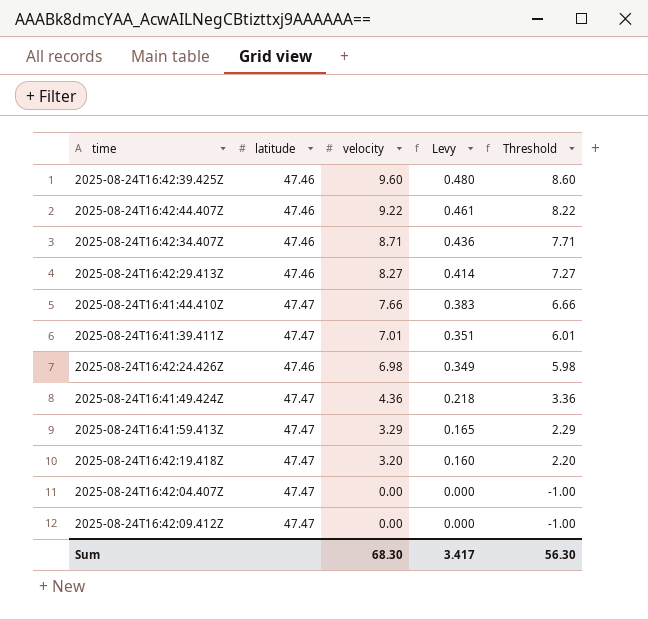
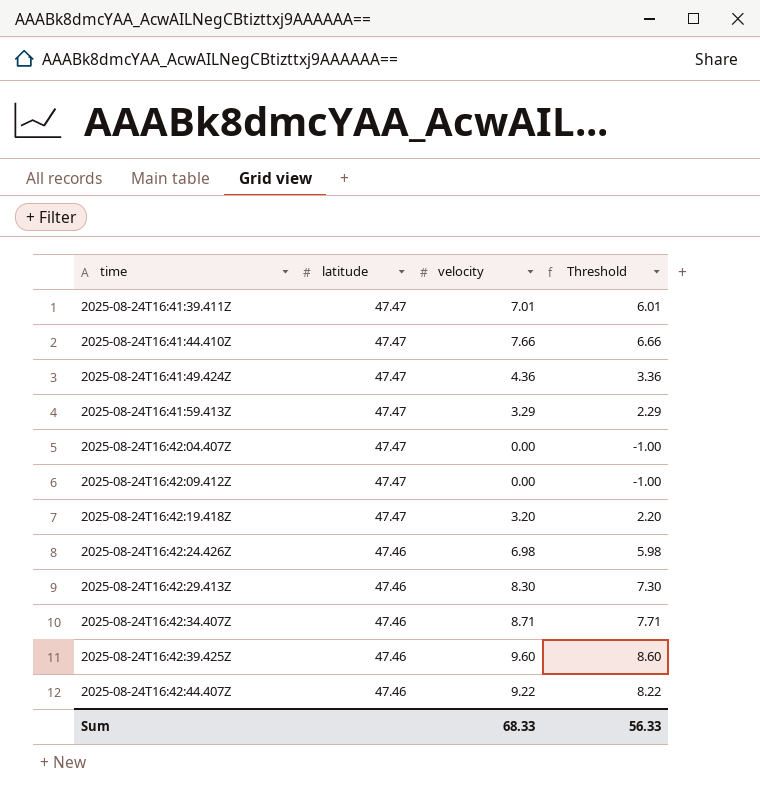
row order: velocity descending -> time ascending
column Levy | formula: [velocity] * 0.05 -> none
2025-08-24T16:42:29.413Z | velocity: 8.27 -> 8.30
2025-08-24T16:42:29.413Z | Threshold: 7.27 -> 7.30
Sum | velocity: 68.30 -> 68.33
Sum | Threshold: 56.30 -> 56.33

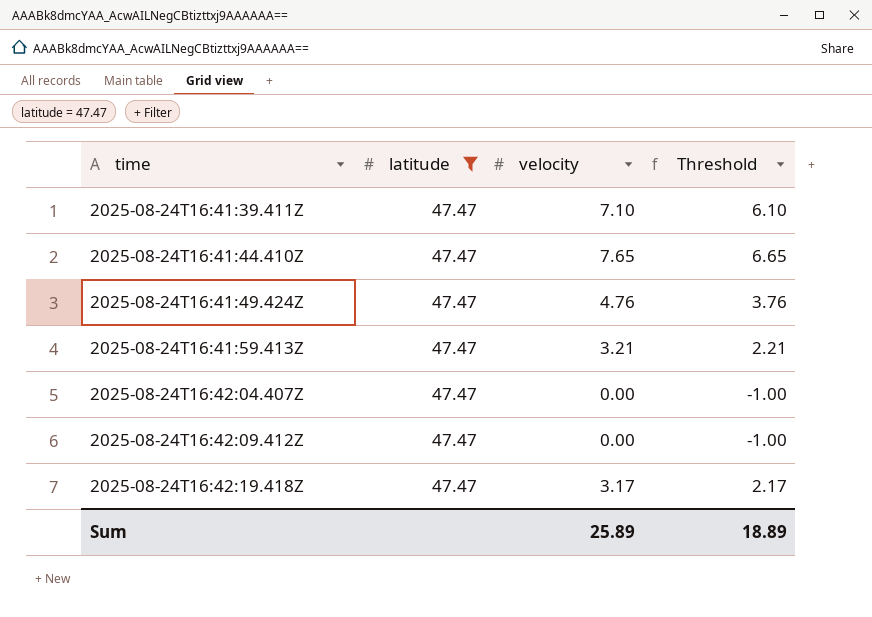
filter: none -> latitude = 47.47
2025-08-24T16:41:39.411Z | velocity: 7.01 -> 7.10
2025-08-24T16:41:39.411Z | Threshold: 6.01 -> 6.10
2025-08-24T16:41:44.410Z | velocity: 7.66 -> 7.65
2025-08-24T16:41:44.410Z | Threshold: 6.66 -> 6.65
2025-08-24T16:41:49.424Z | velocity: 4.36 -> 4.76
2025-08-24T16:41:49.424Z | Threshold: 3.36 -> 3.76
2025-08-24T16:41:59.413Z | velocity: 3.29 -> 3.21
2025-08-24T16:41:59.413Z | Threshold: 2.29 -> 2.21
2025-08-24T16:42:19.418Z | velocity: 3.20 -> 3.17
2025-08-24T16:42:19.418Z | Threshold: 2.20 -> 2.17
Sum | velocity: 68.33 -> 25.89
Sum | Threshold: 56.33 -> 18.89

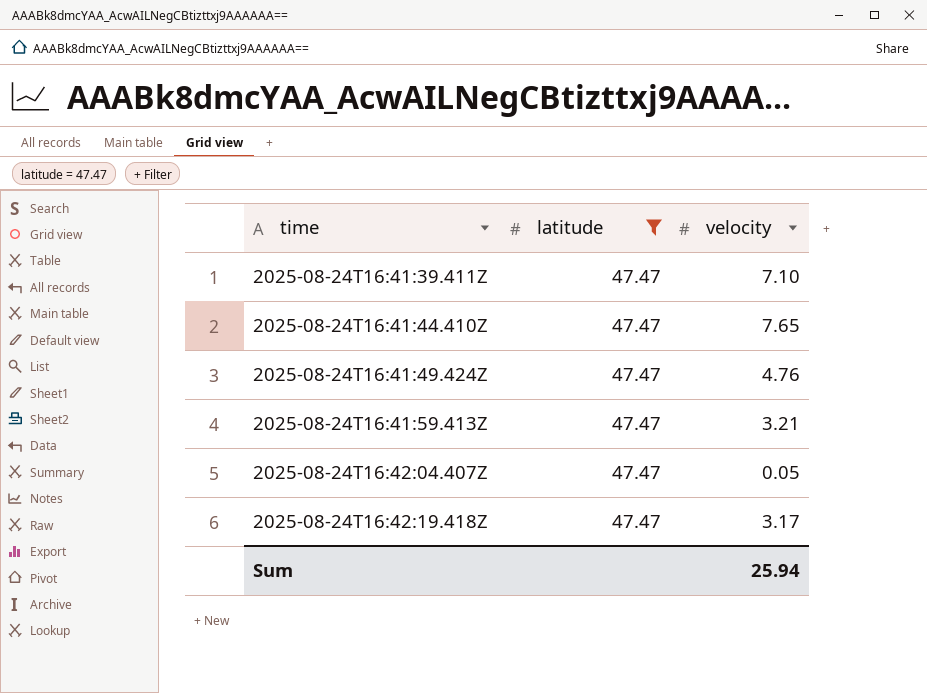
column Threshold | formula: [velocity] - 1 -> none
row 2025-08-24T16:42:09.412Z: 47.47 | 0.00 | -1.00 -> none
2025-08-24T16:42:04.407Z | velocity: 0.00 -> 0.05
Sum | velocity: 25.89 -> 25.94

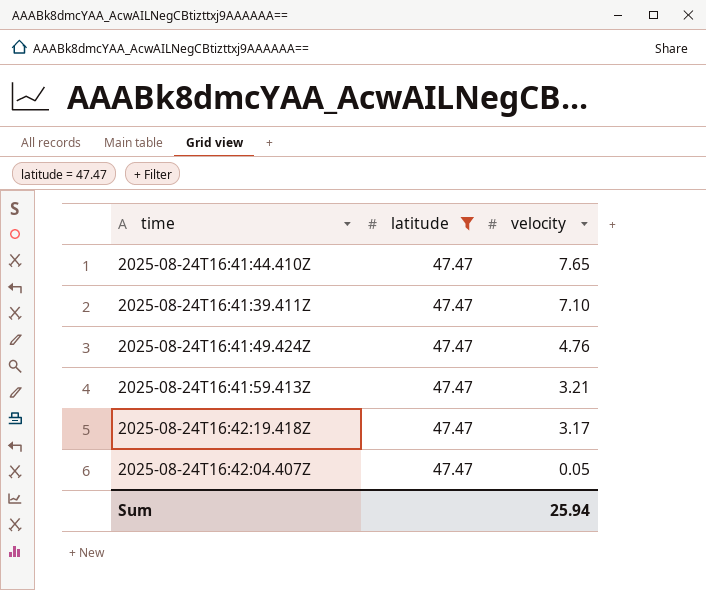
row order: time ascending -> velocity descending

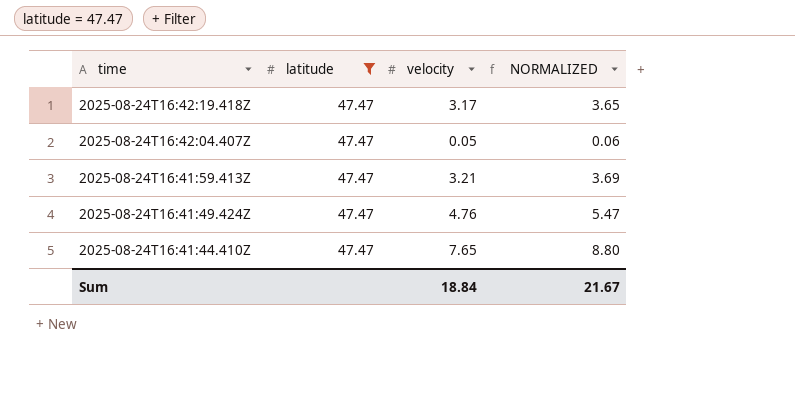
row order: velocity descending -> time descending
column NORMALIZED | formula: none -> [velocity] * 1.15
row 2025-08-24T16:41:39.411Z: 47.47 | 7.10 -> none
Sum | velocity: 25.94 -> 18.84

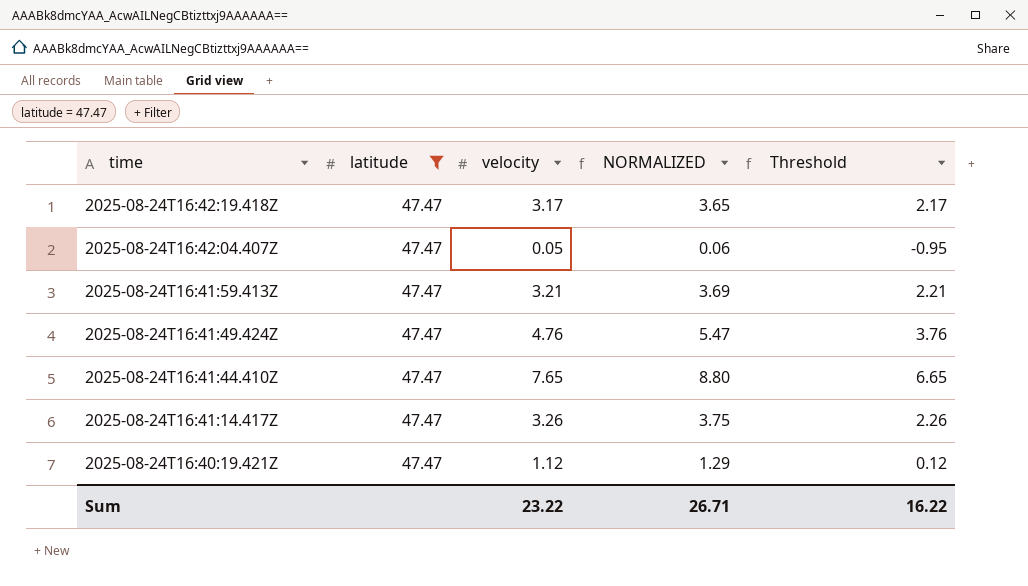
column Threshold | formula: none -> [velocity] - 1
row 2025-08-24T16:41:14.417Z: none -> 47.47 | 3.26 | 3.75 | 2.26
row 2025-08-24T16:40:19.421Z: none -> 47.47 | 1.12 | 1.29 | 0.12
Sum | velocity: 18.84 -> 23.22
Sum | NORMALIZED: 21.67 -> 26.71

